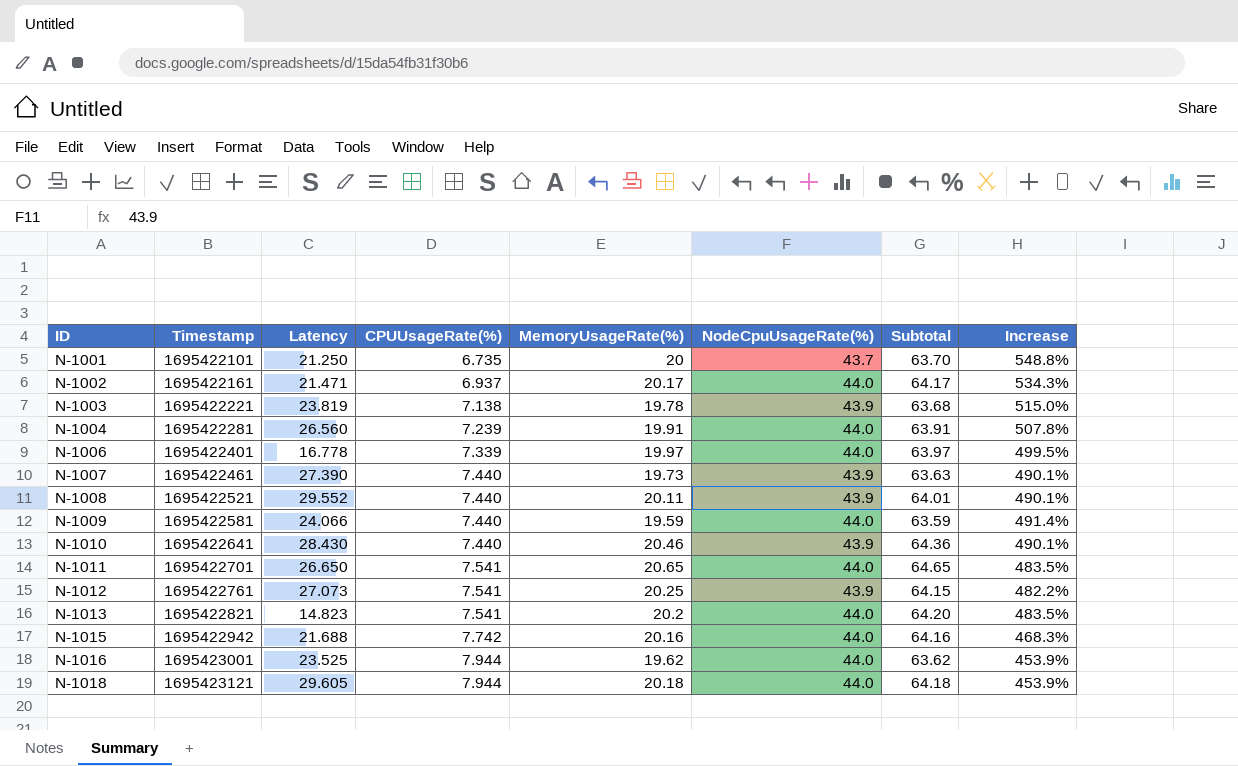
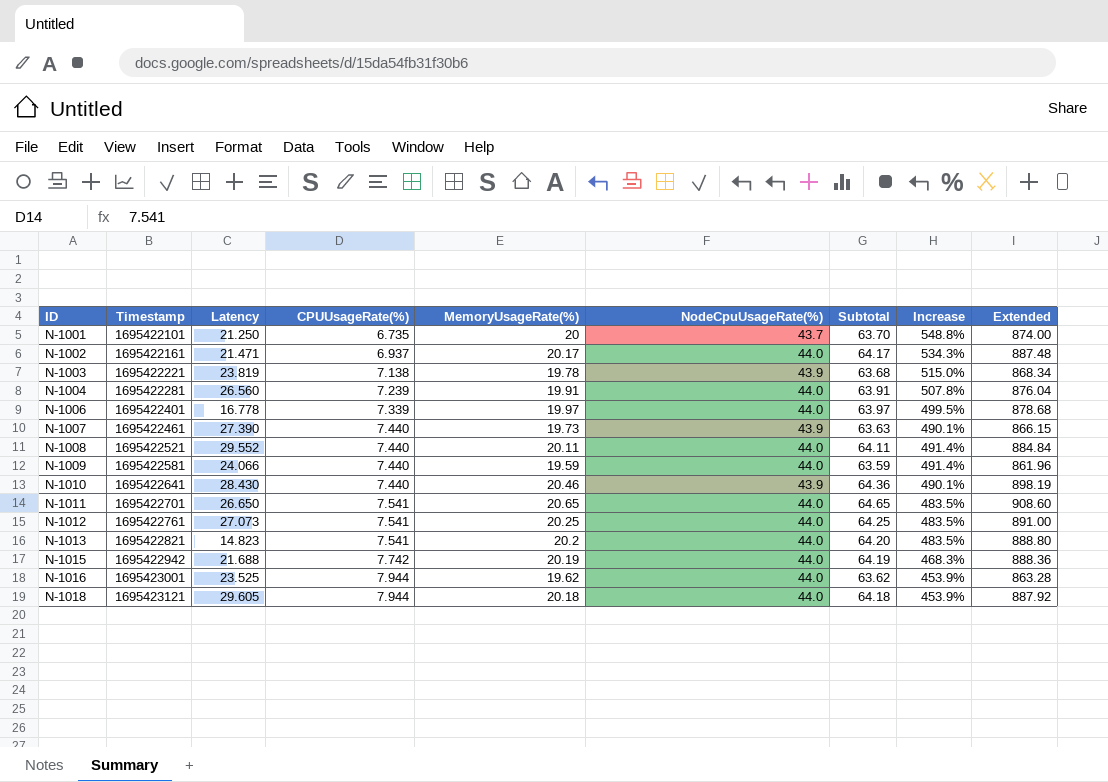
column Extended | formula: none -> [MemoryUsageRate(%)] * [NodeCpuUsageRate(%)]
N-1008 | NodeCpuUsageRate(%): 43.9 -> 44.0
N-1008 | Subtotal: 64.01 -> 64.11
N-1008 | Increase: 490.1% -> 491.4%
N-1012 | NodeCpuUsageRate(%): 43.9 -> 44.0
N-1012 | Subtotal: 64.15 -> 64.25
N-1012 | Increase: 482.2% -> 483.5%
N-1015 | MemoryUsageRate(%): 20.16 -> 20.19
N-1015 | Subtotal: 64.16 -> 64.19

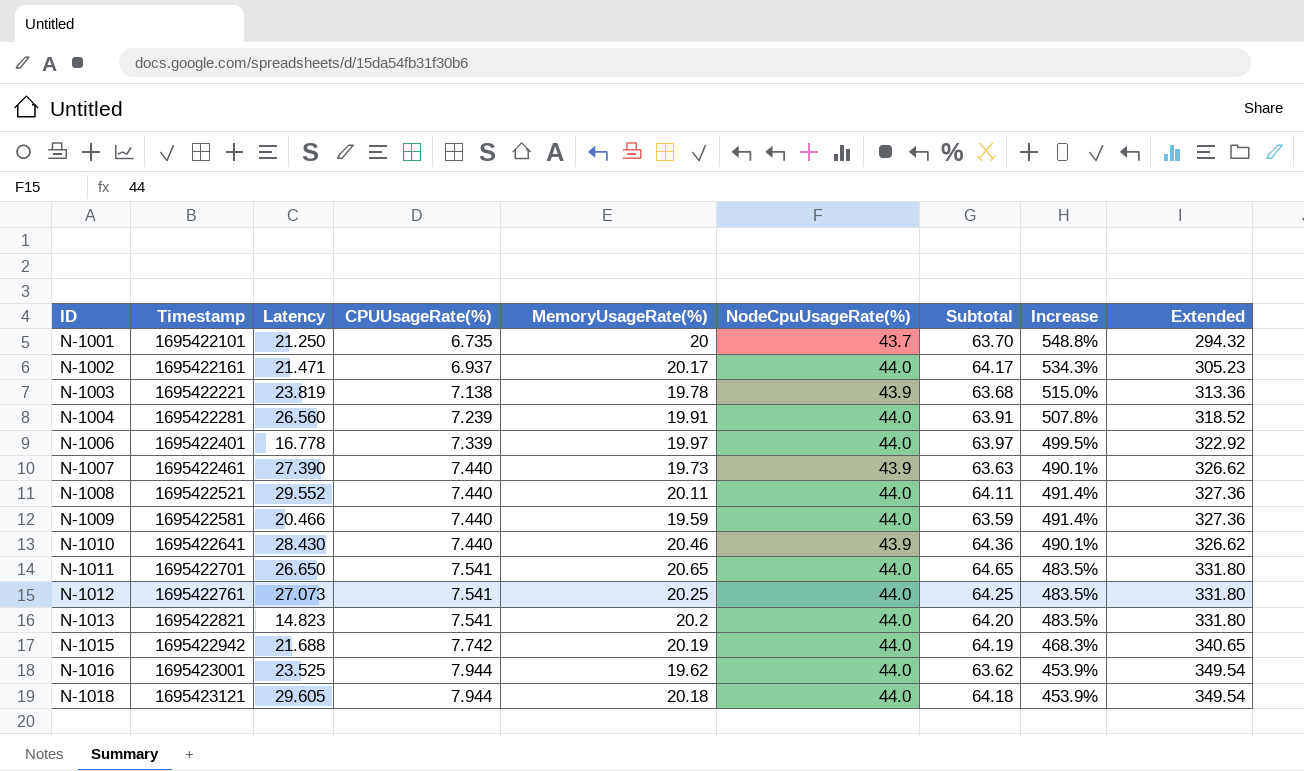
column Extended | formula: [MemoryUsageRate(%)] * [NodeCpuUsageRate(%)] -> [CPUUsageRate(%)] * [NodeCpuUsageRate(%)]
N-1009 | Latency: 24.066 -> 20.466

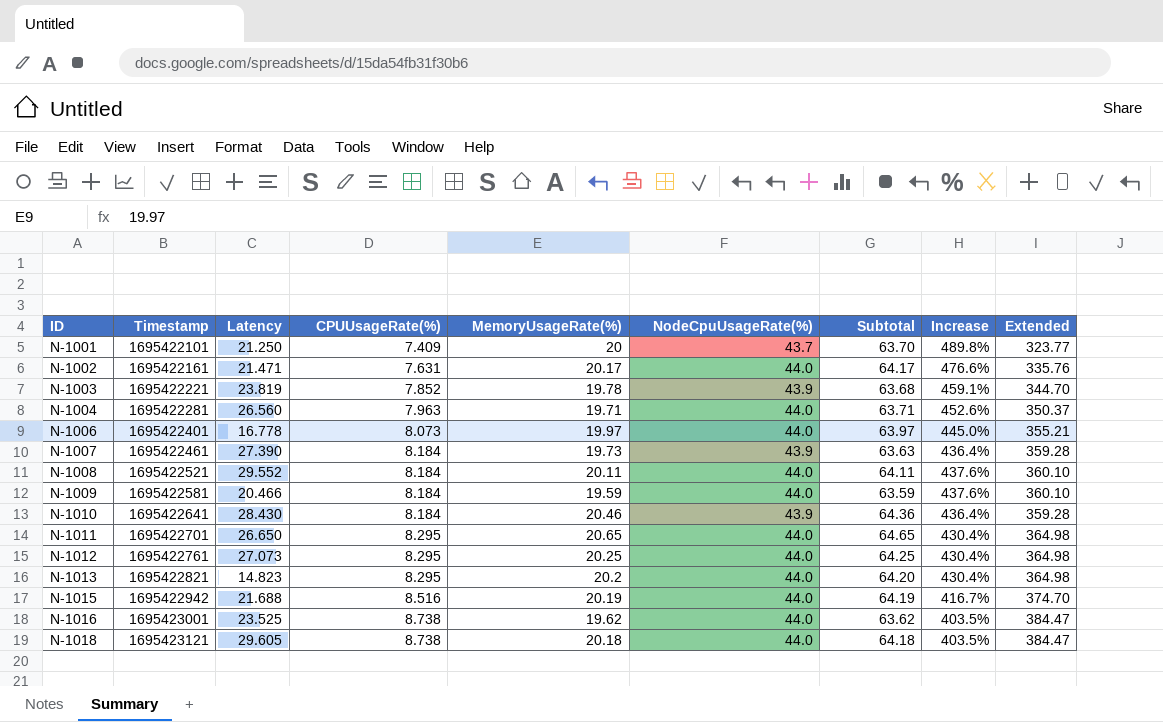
N-1001 | CPUUsageRate(%): 6.735 -> 7.409
N-1001 | Increase: 548.8% -> 489.8%
N-1001 | Extended: 294.32 -> 323.77
N-1002 | CPUUsageRate(%): 6.937 -> 7.631
N-1002 | Increase: 534.3% -> 476.6%
N-1002 | Extended: 305.23 -> 335.76
N-1003 | CPUUsageRate(%): 7.138 -> 7.852
N-1003 | Increase: 515.0% -> 459.1%
N-1003 | Extended: 313.36 -> 344.70
N-1004 | CPUUsageRate(%): 7.239 -> 7.963
N-1004 | MemoryUsageRate(%): 19.91 -> 19.71
N-1004 | Subtotal: 63.91 -> 63.71
N-1004 | Increase: 507.8% -> 452.6%
N-1004 | Extended: 318.52 -> 350.37
N-1006 | CPUUsageRate(%): 7.339 -> 8.073
N-1006 | Increase: 499.5% -> 445.0%
N-1006 | Extended: 322.92 -> 355.21
N-1007 | CPUUsageRate(%): 7.440 -> 8.184
N-1007 | Increase: 490.1% -> 436.4%
N-1007 | Extended: 326.62 -> 359.28
N-1008 | CPUUsageRate(%): 7.440 -> 8.184
N-1008 | Increase: 491.4% -> 437.6%
N-1008 | Extended: 327.36 -> 360.10
N-1009 | CPUUsageRate(%): 7.440 -> 8.184
N-1009 | Increase: 491.4% -> 437.6%
N-1009 | Extended: 327.36 -> 360.10
N-1010 | CPUUsageRate(%): 7.440 -> 8.184
N-1010 | Increase: 490.1% -> 436.4%
N-1010 | Extended: 326.62 -> 359.28
N-1011 | CPUUsageRate(%): 7.541 -> 8.295
N-1011 | Increase: 483.5% -> 430.4%
N-1011 | Extended: 331.80 -> 364.98
N-1012 | CPUUsageRate(%): 7.541 -> 8.295
N-1012 | Increase: 483.5% -> 430.4%
N-1012 | Extended: 331.80 -> 364.98
N-1013 | CPUUsageRate(%): 7.541 -> 8.295
N-1013 | Increase: 483.5% -> 430.4%
N-1013 | Extended: 331.80 -> 364.98
N-1015 | CPUUsageRate(%): 7.742 -> 8.516
N-1015 | Increase: 468.3% -> 416.7%
N-1015 | Extended: 340.65 -> 374.70
N-1016 | CPUUsageRate(%): 7.944 -> 8.738
N-1016 | Increase: 453.9% -> 403.5%
N-1016 | Extended: 349.54 -> 384.47
N-1018 | CPUUsageRate(%): 7.944 -> 8.738
N-1018 | Increase: 453.9% -> 403.5%
N-1018 | Extended: 349.54 -> 384.47

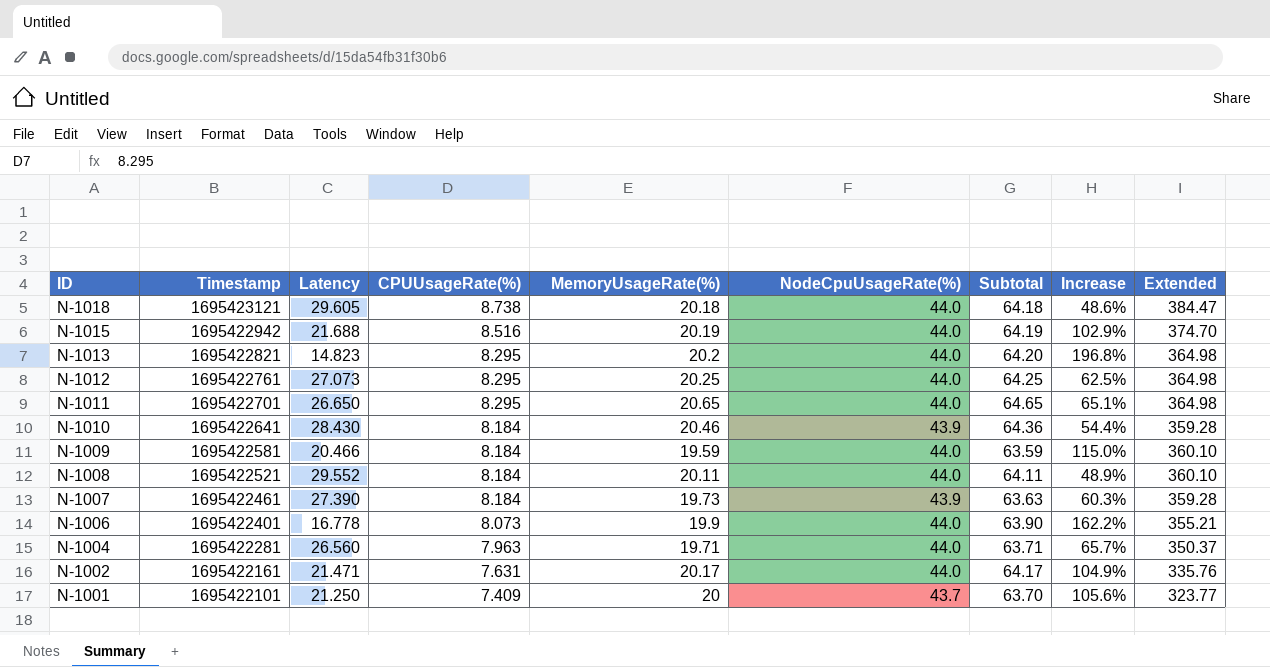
row order: ID ascending -> ID descending
column Increase | formula: ([NodeCpuUsageRate(%)] - [CPUUsageRate(%)]) / [CPUUsageRate(%)] -> ([NodeCpuUsageRate(%)] - [Latency]) / [Latency]
row N-1003: 1695422221 | 23.819 | 7.852 | 19.78 | 43.9 | 63.68 | 459.1% | 344.70 -> none
row N-1016: 1695423001 | 23.525 | 8.738 | 19.62 | 44.0 | 63.62 | 403.5% | 384.47 -> none
N-1006 | MemoryUsageRate(%): 19.97 -> 19.9
N-1006 | Subtotal: 63.97 -> 63.90

